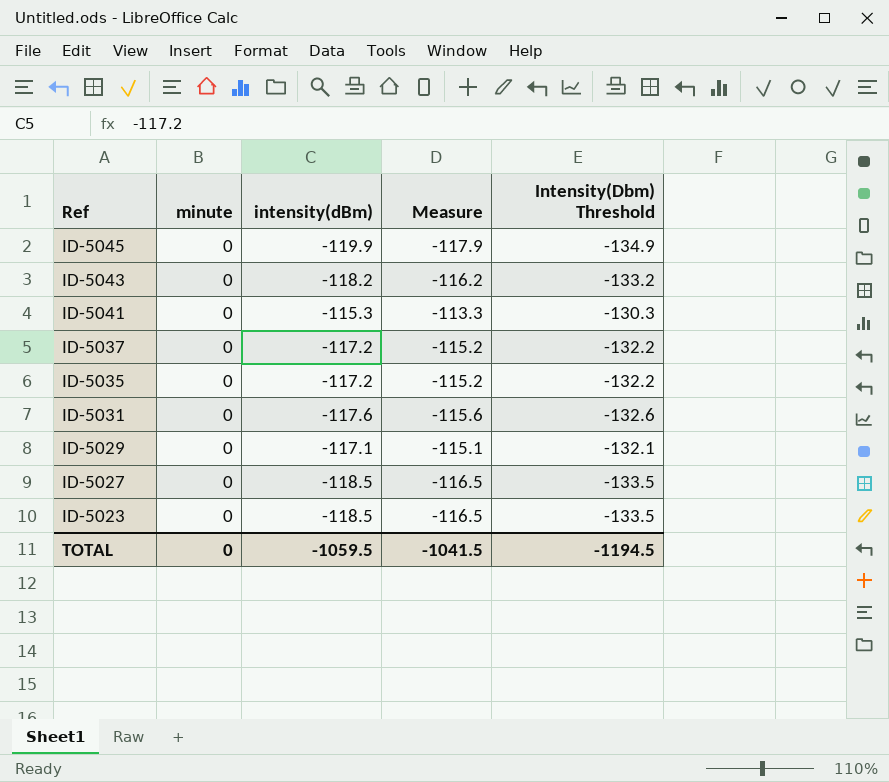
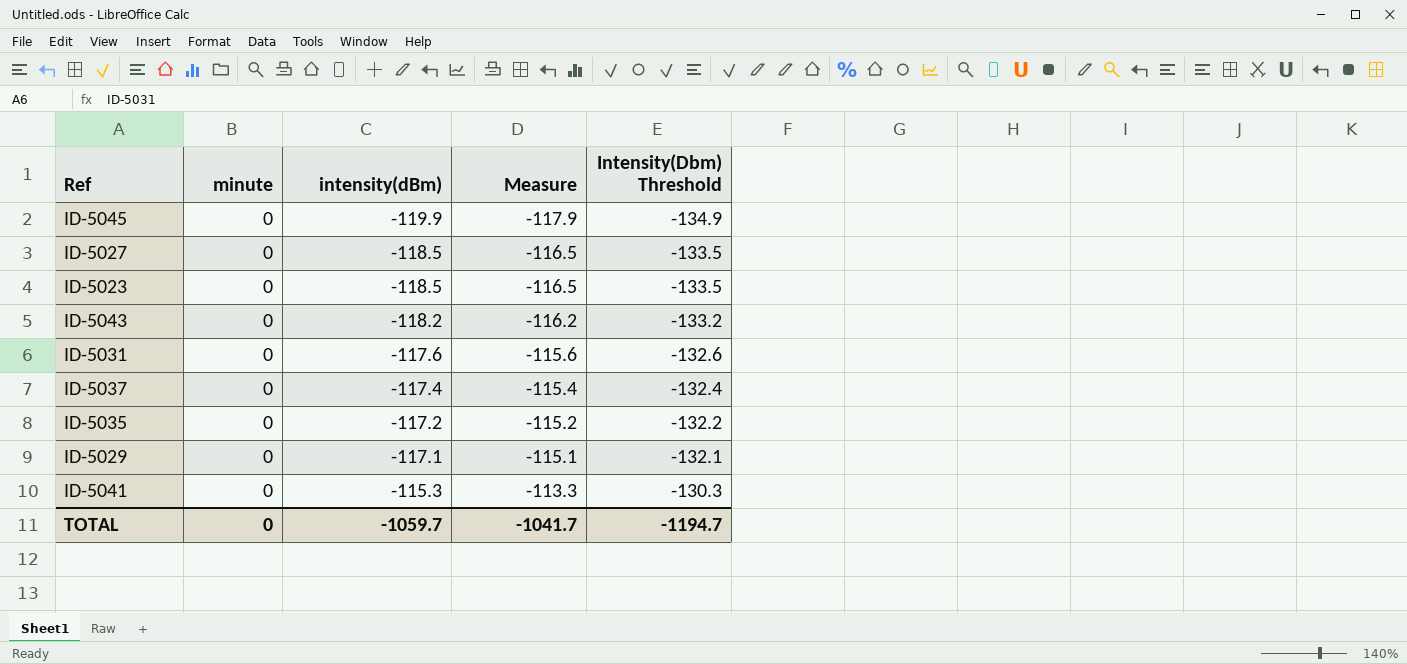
row order: Ref descending -> intensity(dBm) ascending
ID-5037 | intensity(dBm): -117.2 -> -117.4
ID-5037 | Measure: -115.2 -> -115.4
ID-5037 | Intensity(Dbm) Threshold: -132.2 -> -132.4
TOTAL | intensity(dBm): -1059.5 -> -1059.7
TOTAL | Measure: -1041.5 -> -1041.7
TOTAL | Intensity(Dbm) Threshold: -1194.5 -> -1194.7

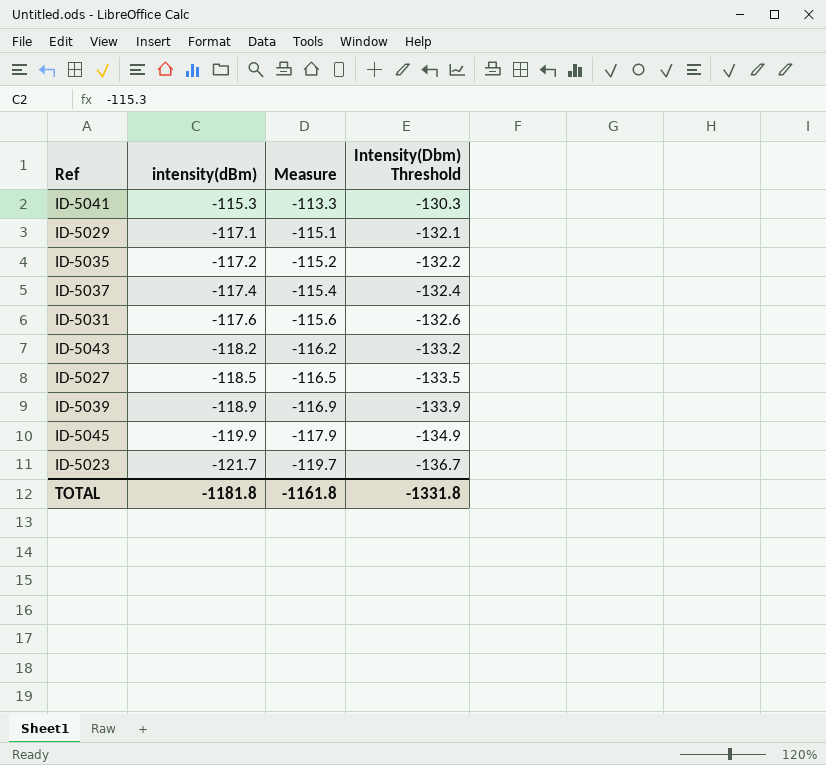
row order: intensity(dBm) ascending -> intensity(dBm) descending
column minute | position: 2 -> none
row ID-5039: none -> -118.9 | -116.9 | -133.9
ID-5023 | intensity(dBm): -118.5 -> -121.7
ID-5023 | Measure: -116.5 -> -119.7
ID-5023 | Intensity(Dbm) Threshold: -133.5 -> -136.7
TOTAL | intensity(dBm): -1059.7 -> -1181.8
TOTAL | Measure: -1041.7 -> -1161.8
TOTAL | Intensity(Dbm) Threshold: -1194.7 -> -1331.8

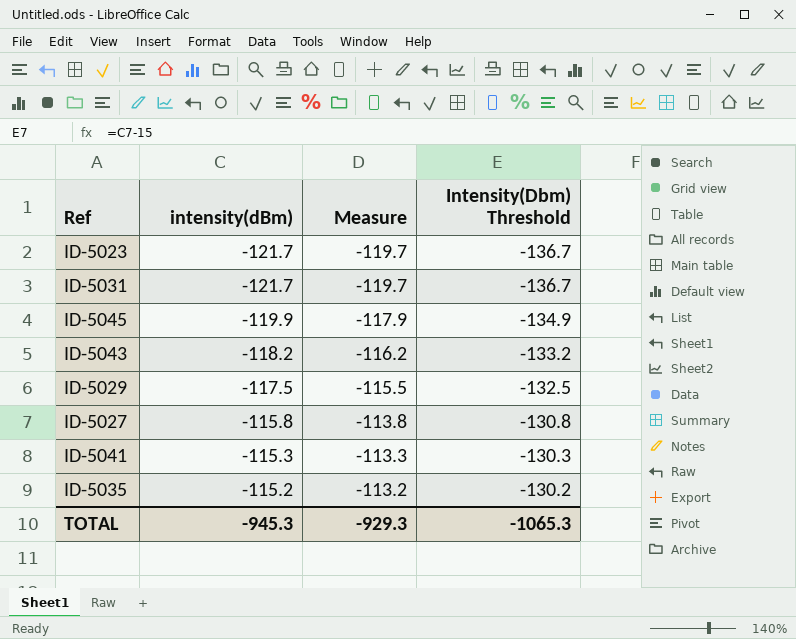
row order: intensity(dBm) descending -> intensity(dBm) ascending
row ID-5037: -117.4 | -115.4 | -132.4 -> none
row ID-5039: -118.9 | -116.9 | -133.9 -> none
ID-5031 | intensity(dBm): -117.6 -> -121.7
ID-5031 | Measure: -115.6 -> -119.7
ID-5031 | Intensity(Dbm) Threshold: -132.6 -> -136.7
ID-5029 | intensity(dBm): -117.1 -> -117.5
ID-5029 | Measure: -115.1 -> -115.5
ID-5029 | Intensity(Dbm) Threshold: -132.1 -> -132.5
ID-5027 | intensity(dBm): -118.5 -> -115.8
ID-5027 | Measure: -116.5 -> -113.8
ID-5027 | Intensity(Dbm) Threshold: -133.5 -> -130.8
ID-5035 | intensity(dBm): -117.2 -> -115.2
ID-5035 | Measure: -115.2 -> -113.2
ID-5035 | Intensity(Dbm) Threshold: -132.2 -> -130.2
TOTAL | intensity(dBm): -1181.8 -> -945.3
TOTAL | Measure: -1161.8 -> -929.3
TOTAL | Intensity(Dbm) Threshold: -1331.8 -> -1065.3

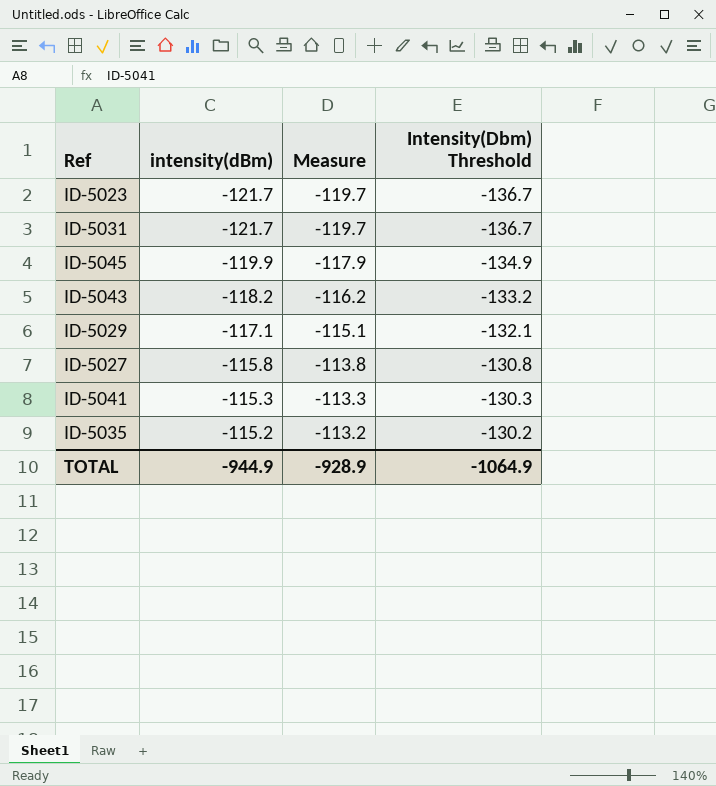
ID-5029 | intensity(dBm): -117.5 -> -117.1
ID-5029 | Measure: -115.5 -> -115.1
ID-5029 | Intensity(Dbm) Threshold: -132.5 -> -132.1
TOTAL | intensity(dBm): -945.3 -> -944.9
TOTAL | Measure: -929.3 -> -928.9
TOTAL | Intensity(Dbm) Threshold: -1065.3 -> -1064.9

